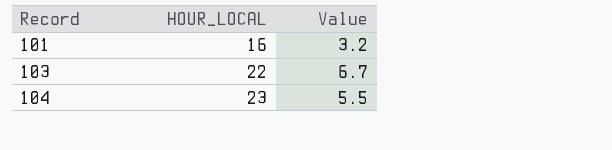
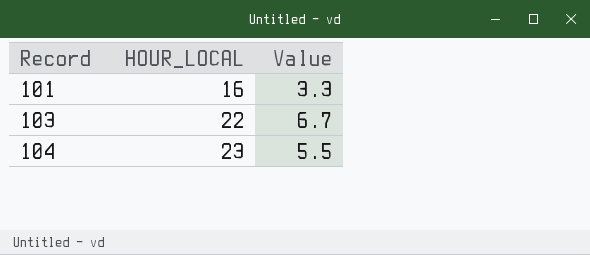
101 | Value: 3.2 -> 3.3

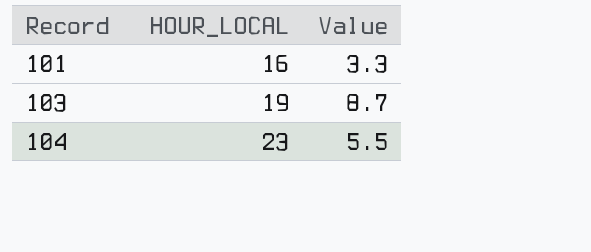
103 | HOUR_LOCAL: 22 -> 19
103 | Value: 6.7 -> 8.7

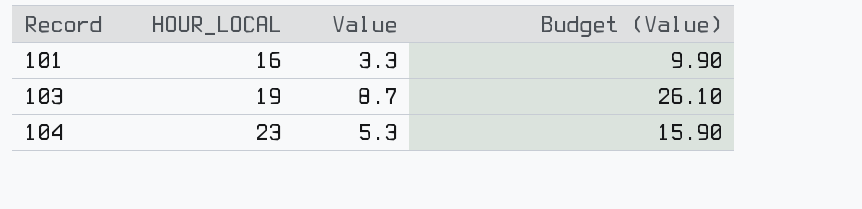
column Budget (Value) | formula: none -> [Value] * 3
104 | Value: 5.5 -> 5.3

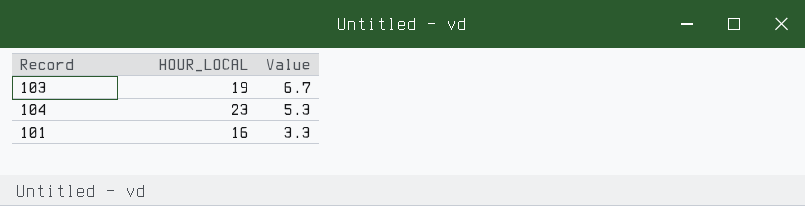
row order: Record ascending -> Value descending
column Budget (Value) | formula: [Value] * 3 -> none
103 | Value: 8.7 -> 6.7

